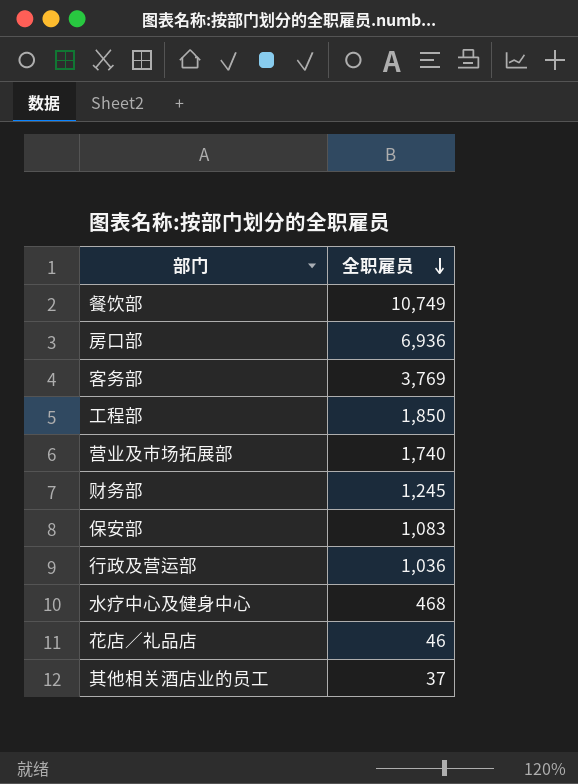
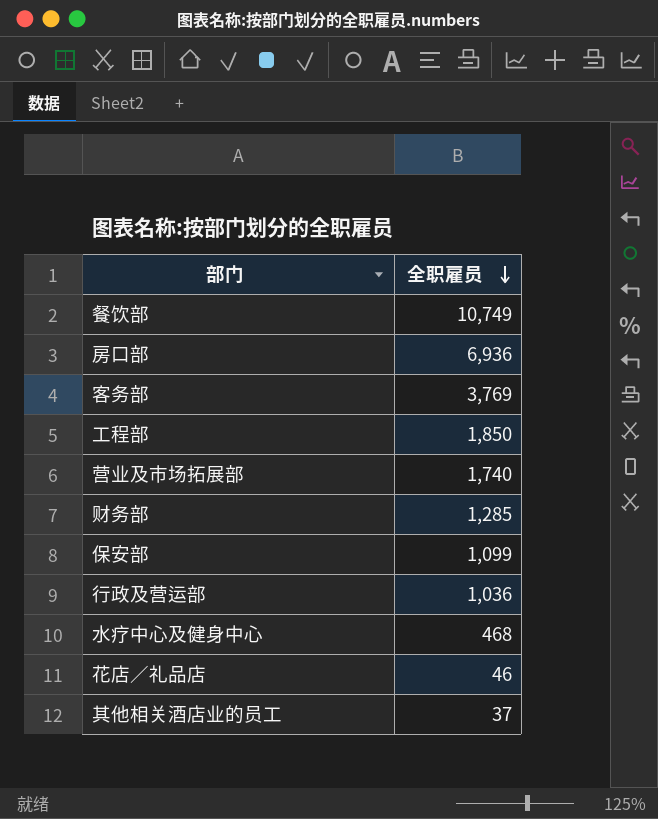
财务部 | 全职雇员: 1,245 -> 1,285
保安部 | 全职雇员: 1,083 -> 1,099

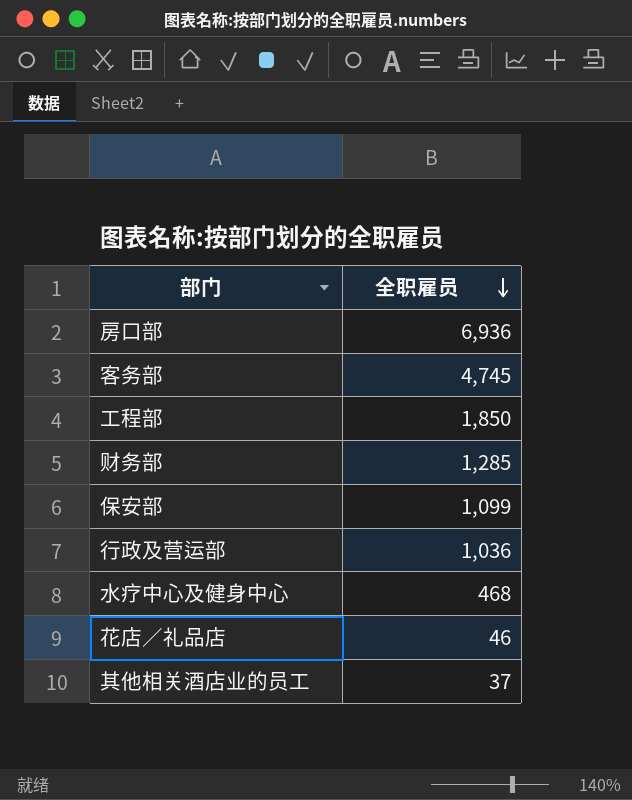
row 餐饮部: 10,749 -> none
row 营业及市场拓展部: 1,740 -> none
客务部 | 全职雇员: 3,769 -> 4,745

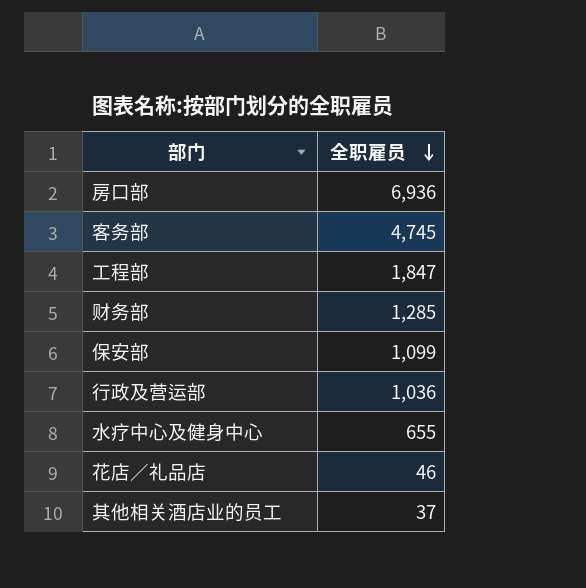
工程部 | 全职雇员: 1,850 -> 1,847
水疗中心及健身中心 | 全职雇员: 468 -> 655

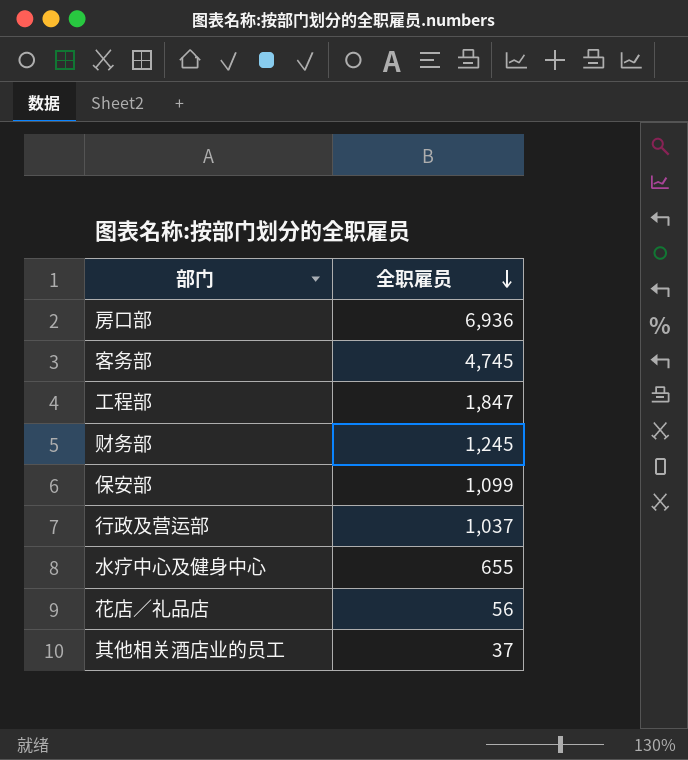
财务部 | 全职雇员: 1,285 -> 1,245
行政及营运部 | 全职雇员: 1,036 -> 1,037
花店／礼品店 | 全职雇员: 46 -> 56

